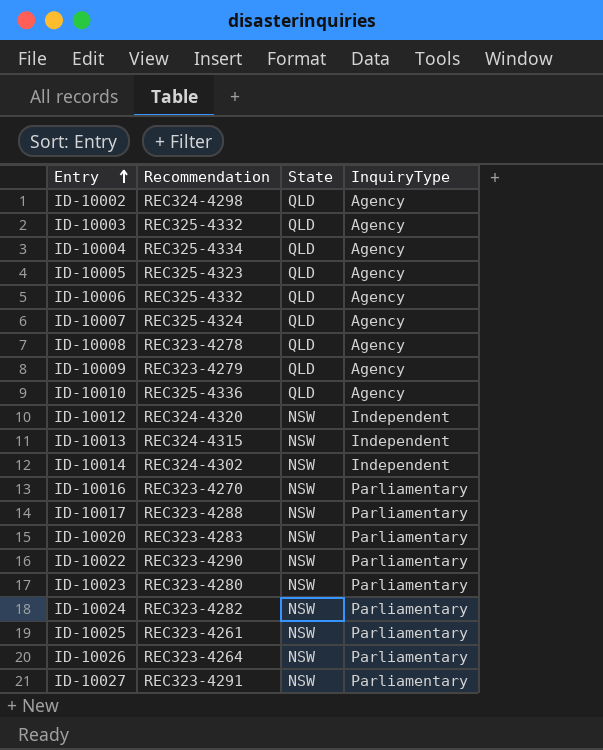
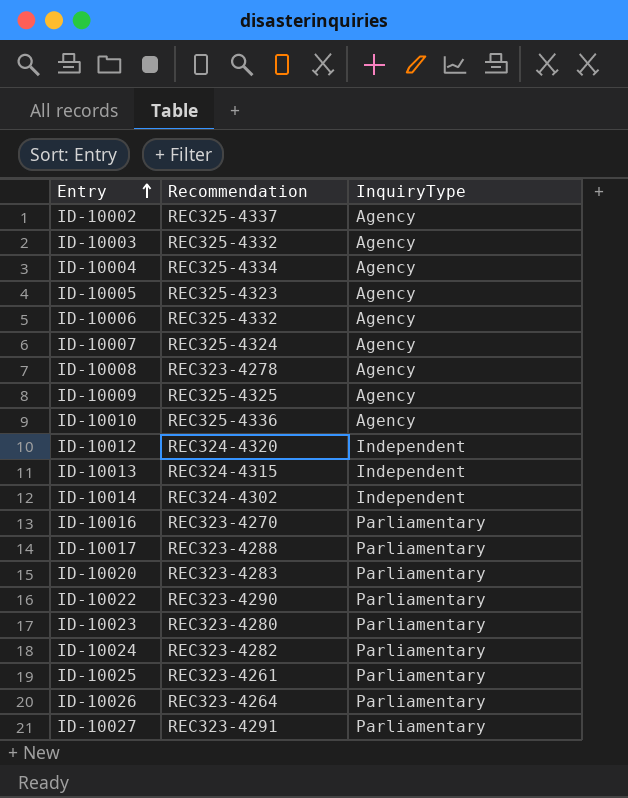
column State | position: 3 -> none
ID-10002 | Recommendation: REC324-4298 -> REC325-4337
ID-10009 | Recommendation: REC323-4279 -> REC325-4325

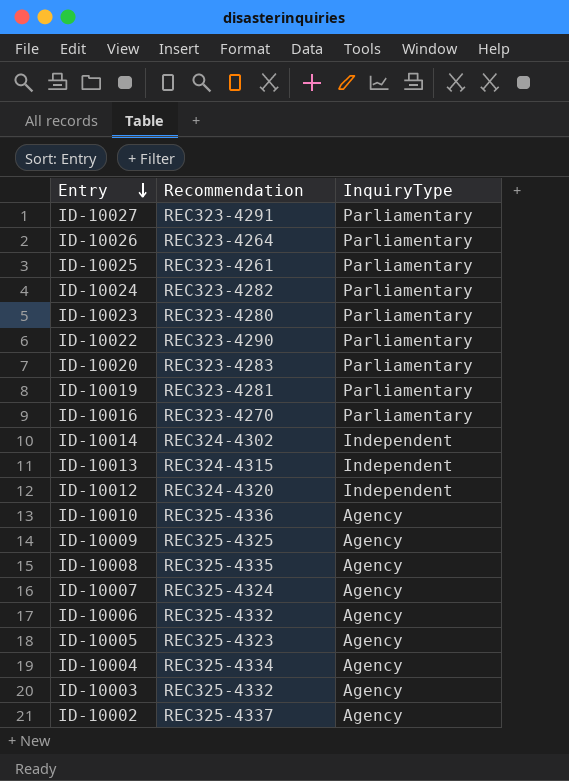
row order: Entry ascending -> Entry descending
row ID-10017: REC323-4288 | Parliamentary -> none
row ID-10019: none -> REC323-4281 | Parliamentary
ID-10008 | Recommendation: REC323-4278 -> REC325-4335

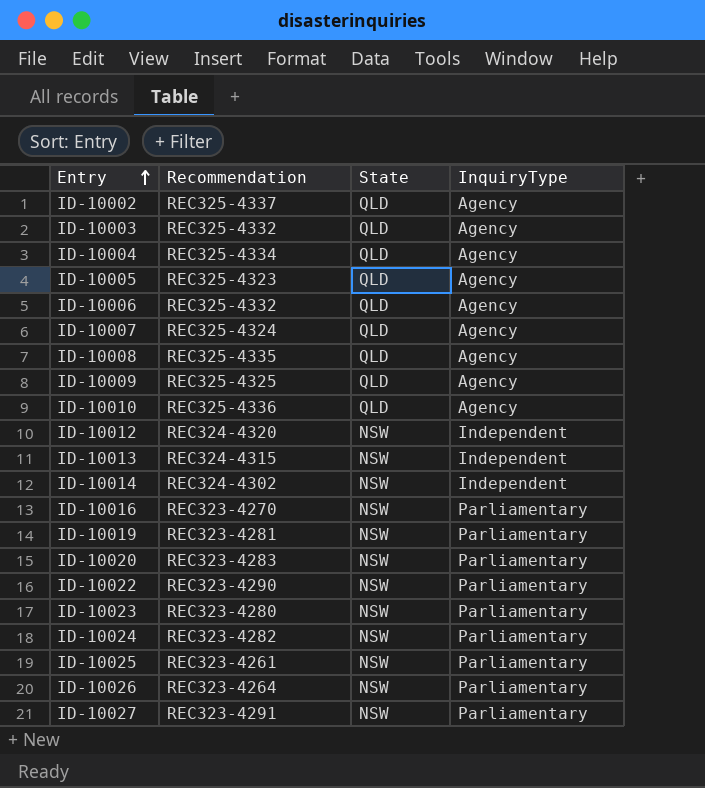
row order: Entry descending -> Entry ascending
column State | position: none -> 3

